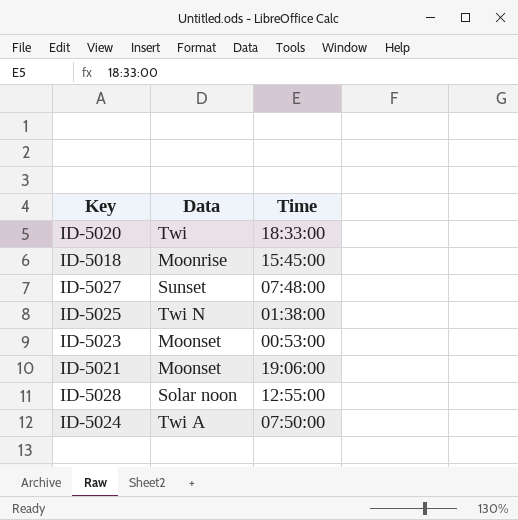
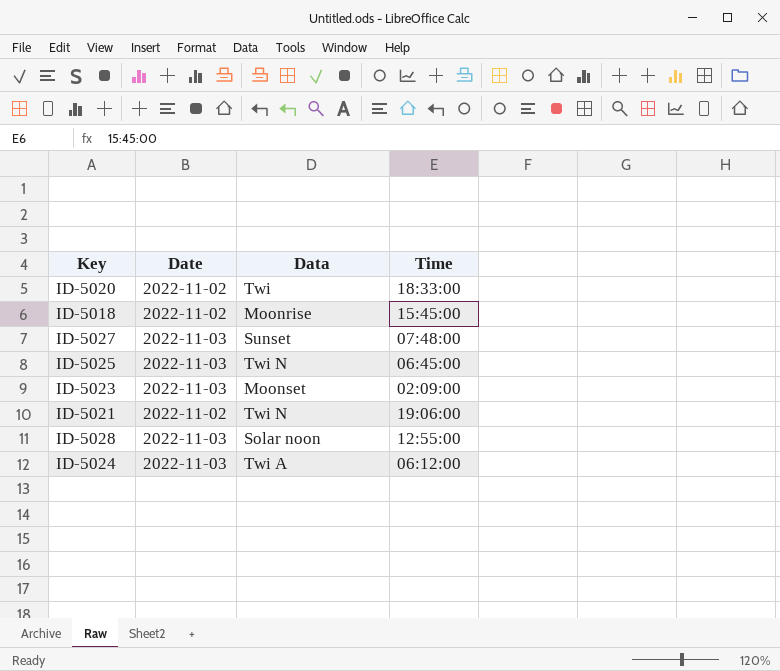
column Date | position: none -> 2
ID-5025 | Time: 01:38:00 -> 06:45:00
ID-5023 | Time: 00:53:00 -> 02:09:00
ID-5021 | Data: Moonset -> Twi N
ID-5024 | Time: 07:50:00 -> 06:12:00

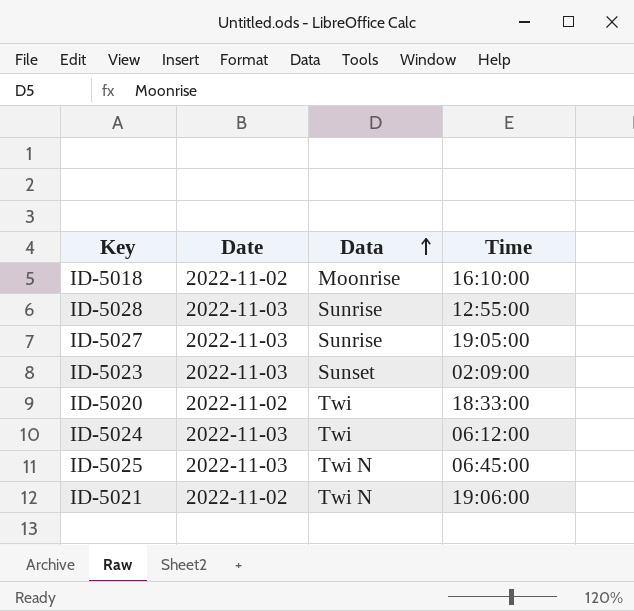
row order: none -> Data ascending
ID-5018 | Time: 15:45:00 -> 16:10:00
ID-5028 | Data: Solar noon -> Sunrise
ID-5027 | Data: Sunset -> Sunrise
ID-5027 | Time: 07:48:00 -> 19:05:00
ID-5023 | Data: Moonset -> Sunset
ID-5024 | Data: Twi A -> Twi

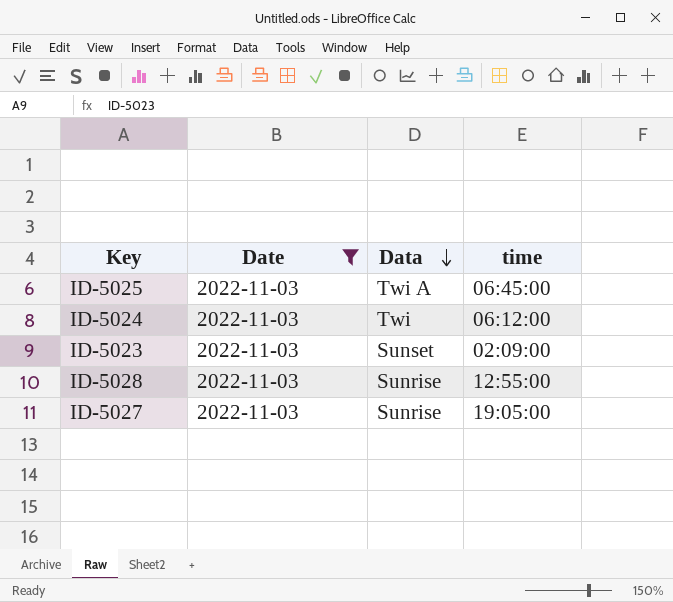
filter: none -> Date = 2022-11-03
row order: Data ascending -> Data descending
column name: Time -> time
ID-5025 | Data: Twi N -> Twi A

